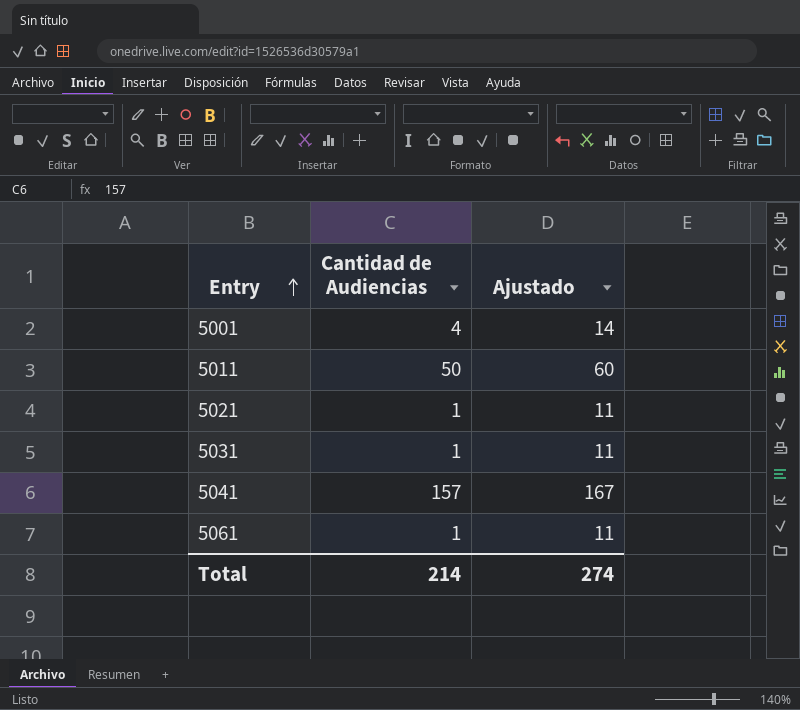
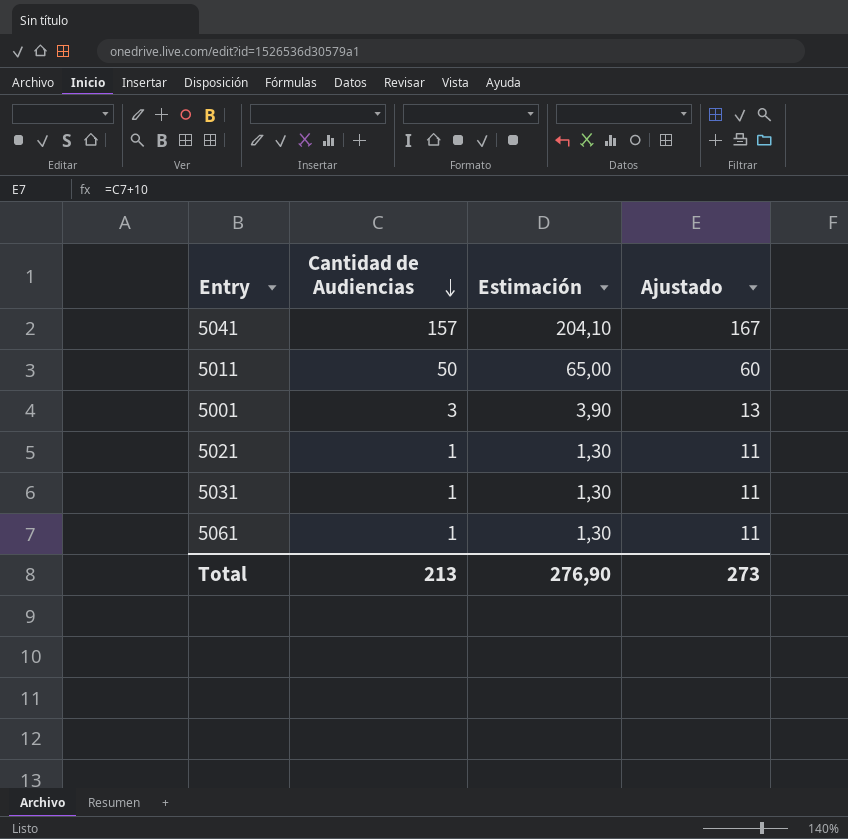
row order: Entry ascending -> Cantidad de Audiencias descending
column Estimación | formula: none -> [Cantidad de Audiencias] * 1,3
5001 | Cantidad de Audiencias: 4 -> 3
5001 | Ajustado: 14 -> 13
Total | Cantidad de Audiencias: 214 -> 213
Total | Ajustado: 274 -> 273

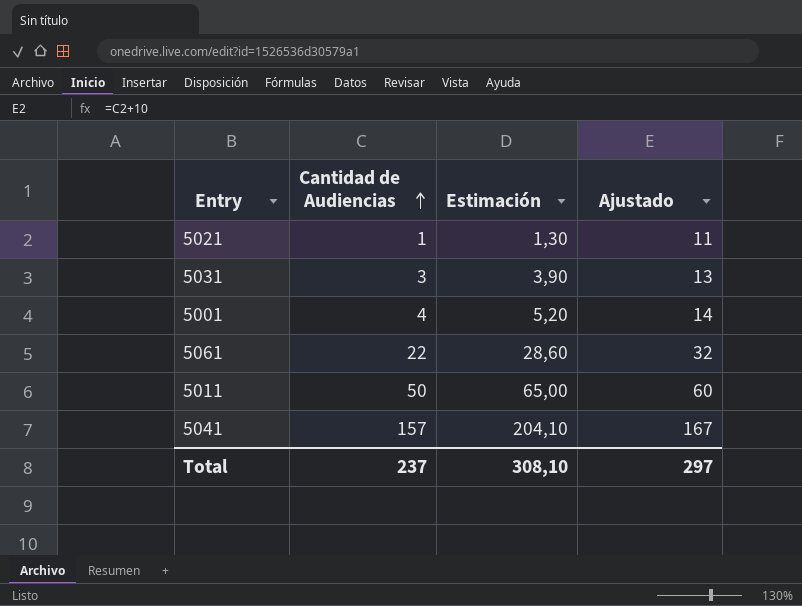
row order: Cantidad de Audiencias descending -> Cantidad de Audiencias ascending
5031 | Cantidad de Audiencias: 1 -> 3
5031 | Estimación: 1,30 -> 3,90
5031 | Ajustado: 11 -> 13
5001 | Cantidad de Audiencias: 3 -> 4
5001 | Estimación: 3,90 -> 5,20
5001 | Ajustado: 13 -> 14
5061 | Cantidad de Audiencias: 1 -> 22
5061 | Estimación: 1,30 -> 28,60
5061 | Ajustado: 11 -> 32
Total | Cantidad de Audiencias: 213 -> 237
Total | Estimación: 276,90 -> 308,10
Total | Ajustado: 273 -> 297

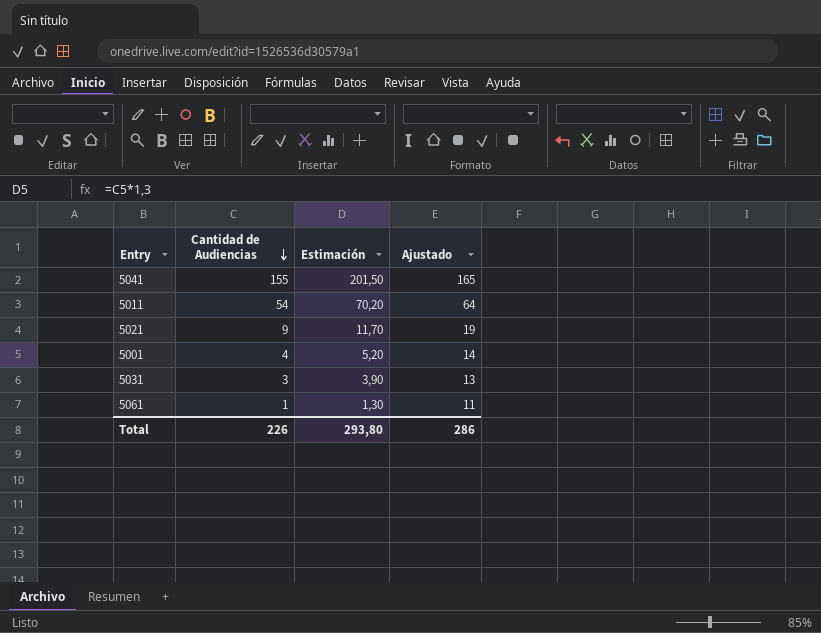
row order: Cantidad de Audiencias ascending -> Cantidad de Audiencias descending
5041 | Cantidad de Audiencias: 157 -> 155
5041 | Estimación: 204,10 -> 201,50
5041 | Ajustado: 167 -> 165
5011 | Cantidad de Audiencias: 50 -> 54
5011 | Estimación: 65,00 -> 70,20
5011 | Ajustado: 60 -> 64
5021 | Cantidad de Audiencias: 1 -> 9
5021 | Estimación: 1,30 -> 11,70
5021 | Ajustado: 11 -> 19
5061 | Cantidad de Audiencias: 22 -> 1
5061 | Estimación: 28,60 -> 1,30
5061 | Ajustado: 32 -> 11
Total | Cantidad de Audiencias: 237 -> 226
Total | Estimación: 308,10 -> 293,80
Total | Ajustado: 297 -> 286

